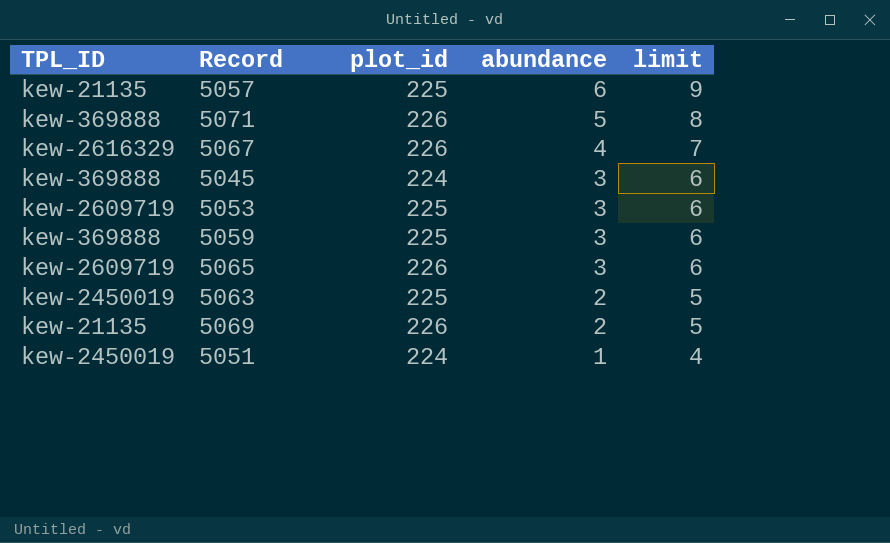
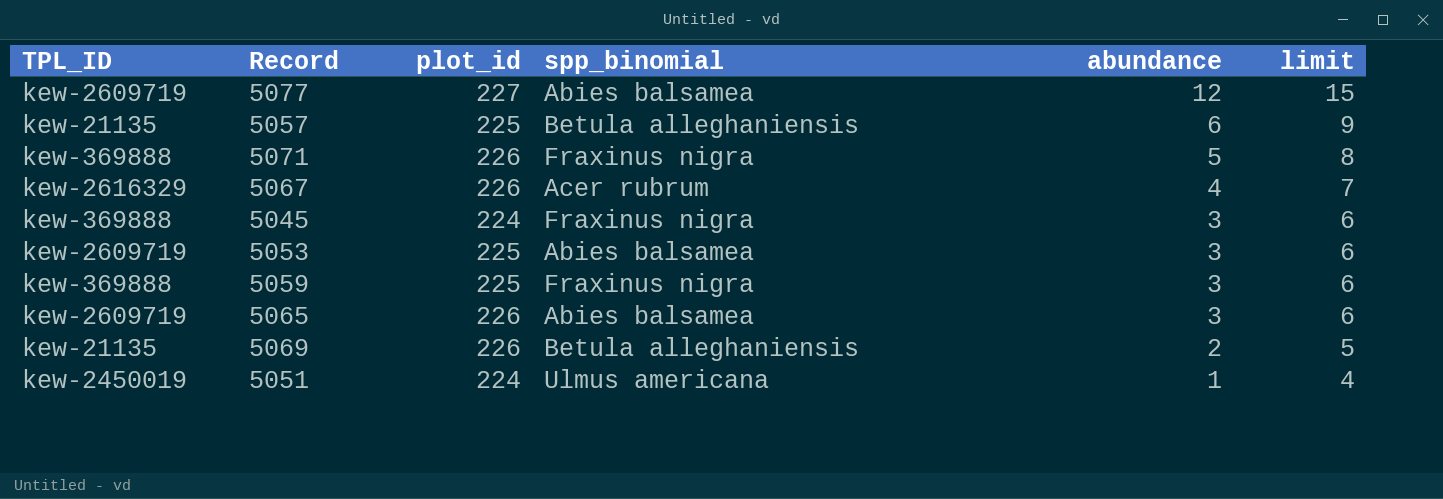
column spp_binomial | position: none -> 4
row 5063: kew-2450019 | 225 | 2 | 5 -> none
row 5077: none -> kew-2609719 | 227 | Abies balsamea | 12 | 15

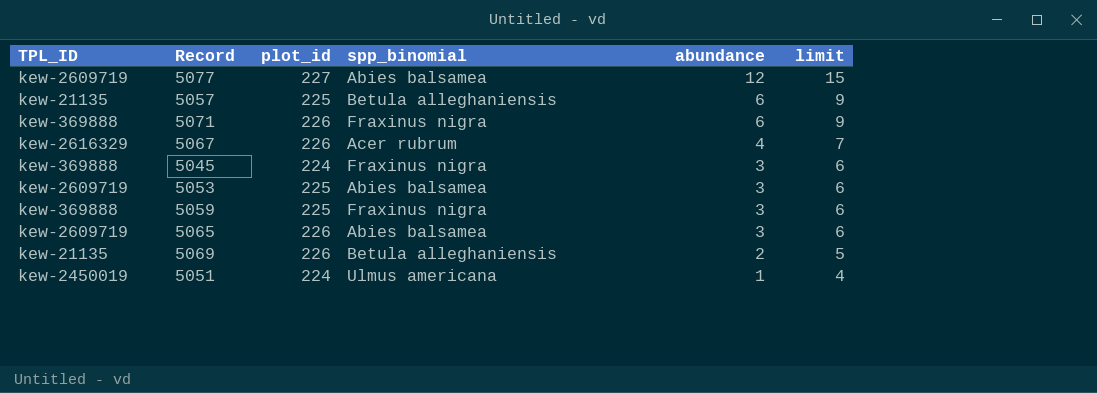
5071 | abundance: 5 -> 6
5071 | limit: 8 -> 9

